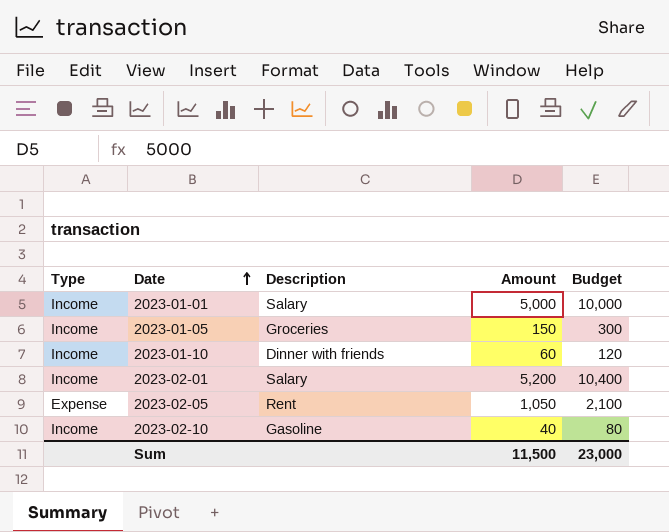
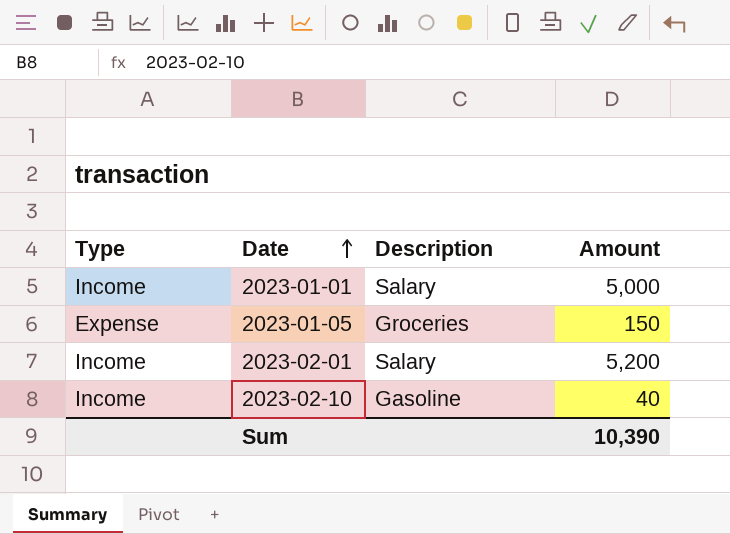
column Budget | formula: [Amount] * 2 -> none
row 2023-01-10: Income | Dinner with friends | 60 | 120 -> none
row 2023-02-05: Expense | Rent | 1,050 | 2,100 -> none
2023-01-05 | Type: Income -> Expense
Sum | Amount: 11,500 -> 10,390

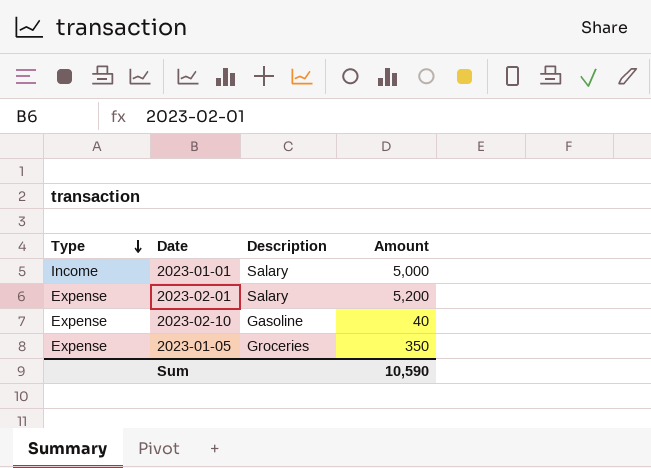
row order: Date ascending -> Type descending
2023-02-01 | Type: Income -> Expense
2023-02-10 | Type: Income -> Expense
2023-01-05 | Amount: 150 -> 350
Sum | Amount: 10,390 -> 10,590

